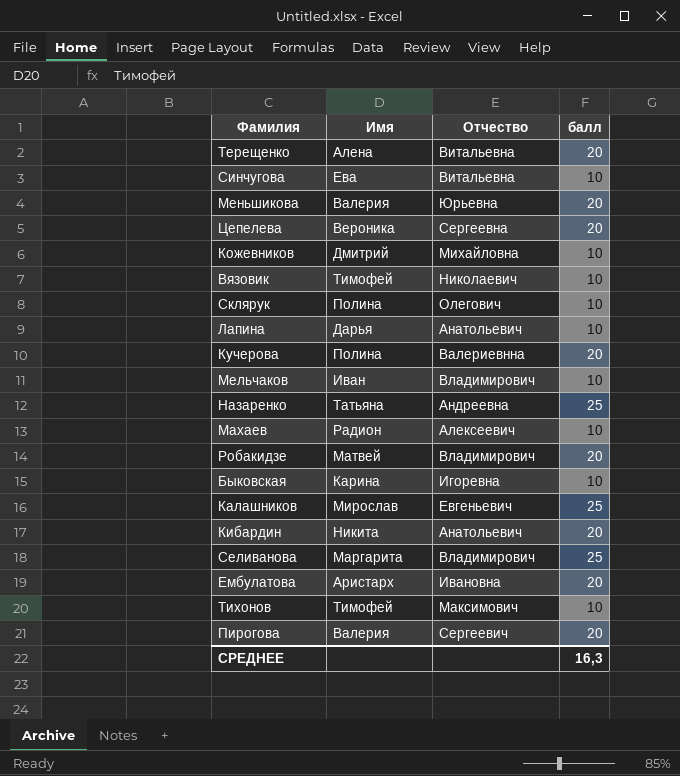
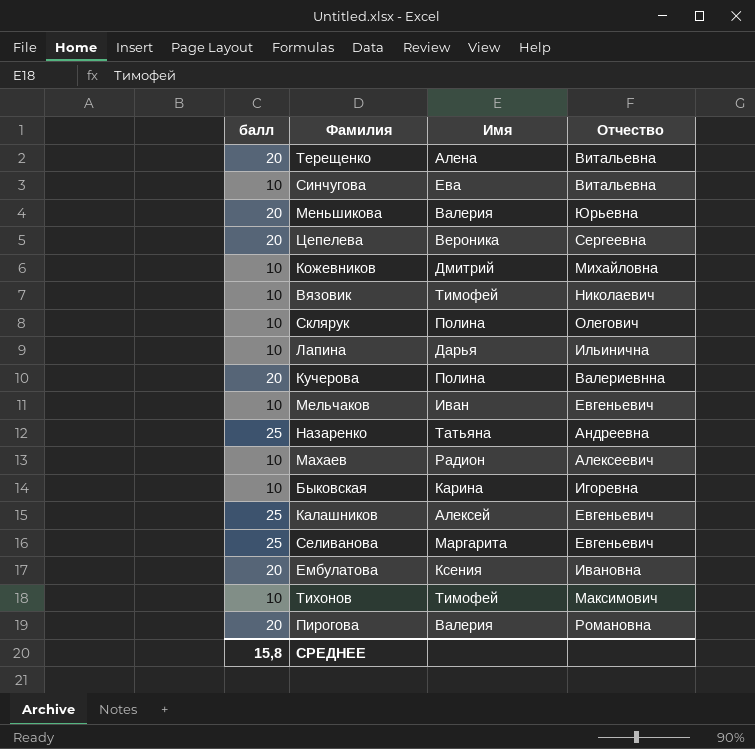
column балл | position: 4 -> 1
row Робакидзе: Матвей | Владимирович | 20 -> none
row Кибардин: Никита | Анатольевич | 20 -> none
Лапина | Отчество: Анатольевич -> Ильинична
Мельчаков | Отчество: Владимирович -> Евгеньевич
Калашников | Имя: Мирослав -> Алексей
Селиванова | Отчество: Владимирович -> Евгеньевич
Ембулатова | Имя: Аристарх -> Ксения
Пирогова | Отчество: Сергеевич -> Романовна
СРЕДНЕЕ | балл: 16,3 -> 15,8

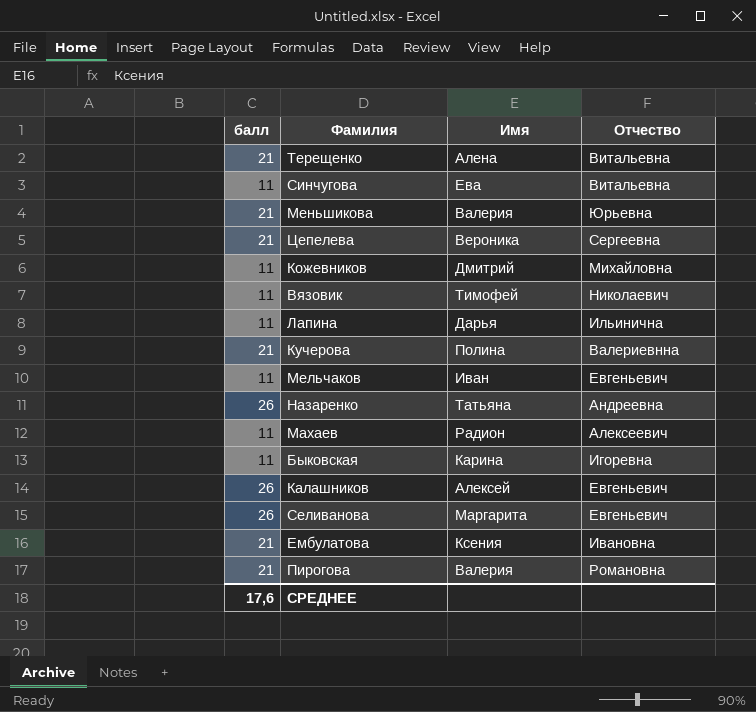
row Склярук: 10 | Полина | Олегович -> none
row Тихонов: 10 | Тимофей | Максимович -> none
Терещенко | балл: 20 -> 21
Синчугова | балл: 10 -> 11
Меньшикова | балл: 20 -> 21
Цепелева | балл: 20 -> 21
Кожевников | балл: 10 -> 11
Вязовик | балл: 10 -> 11
Лапина | балл: 10 -> 11
Кучерова | балл: 20 -> 21
Мельчаков | балл: 10 -> 11
Назаренко | балл: 25 -> 26
Махаев | балл: 10 -> 11
Быковская | балл: 10 -> 11
Калашников | балл: 25 -> 26
Селиванова | балл: 25 -> 26
Ембулатова | балл: 20 -> 21
Пирогова | балл: 20 -> 21
СРЕДНЕЕ | балл: 15,8 -> 17,6

